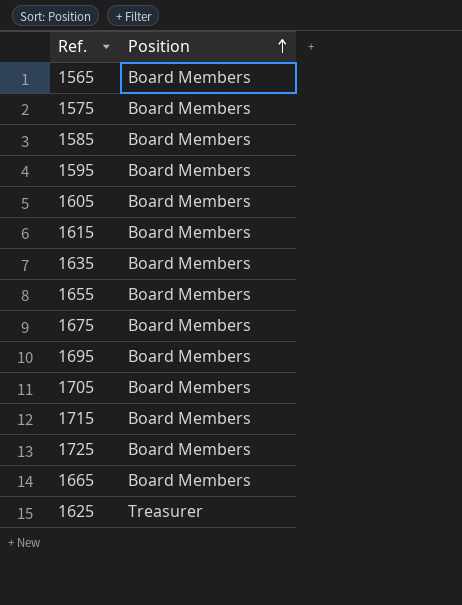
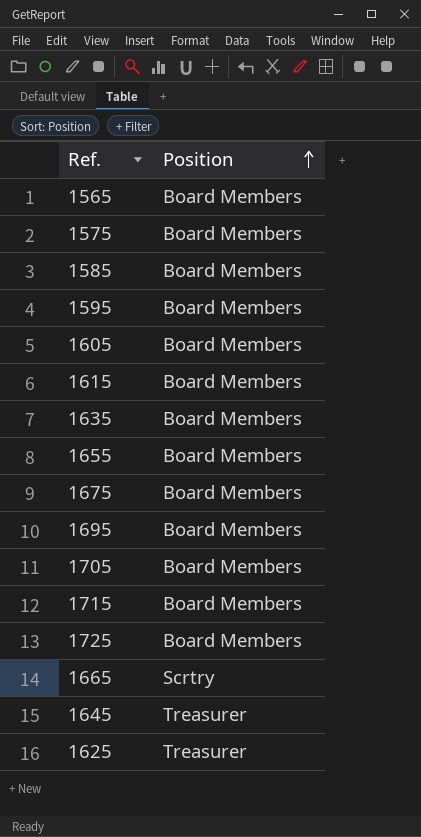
1665 | Position: Board Members -> Scrtry
row 1645: none -> Treasurer

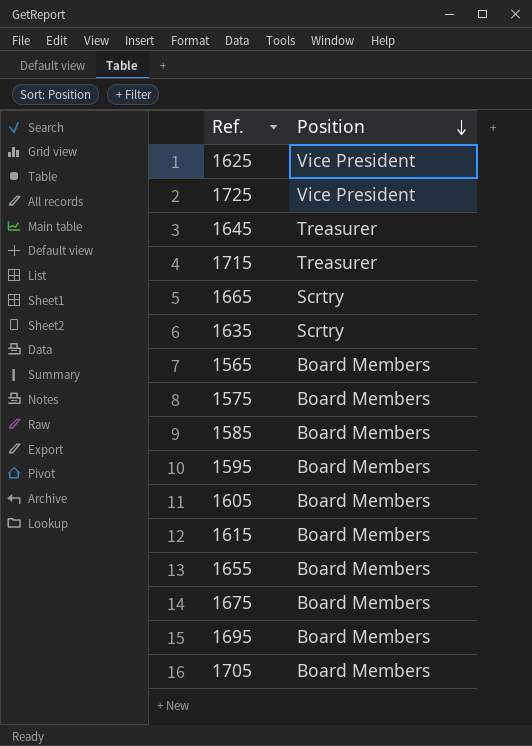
row order: Position ascending -> Position descending
1625 | Position: Treasurer -> Vice President
1725 | Position: Board Members -> Vice President
1715 | Position: Board Members -> Treasurer
1635 | Position: Board Members -> Scrtry

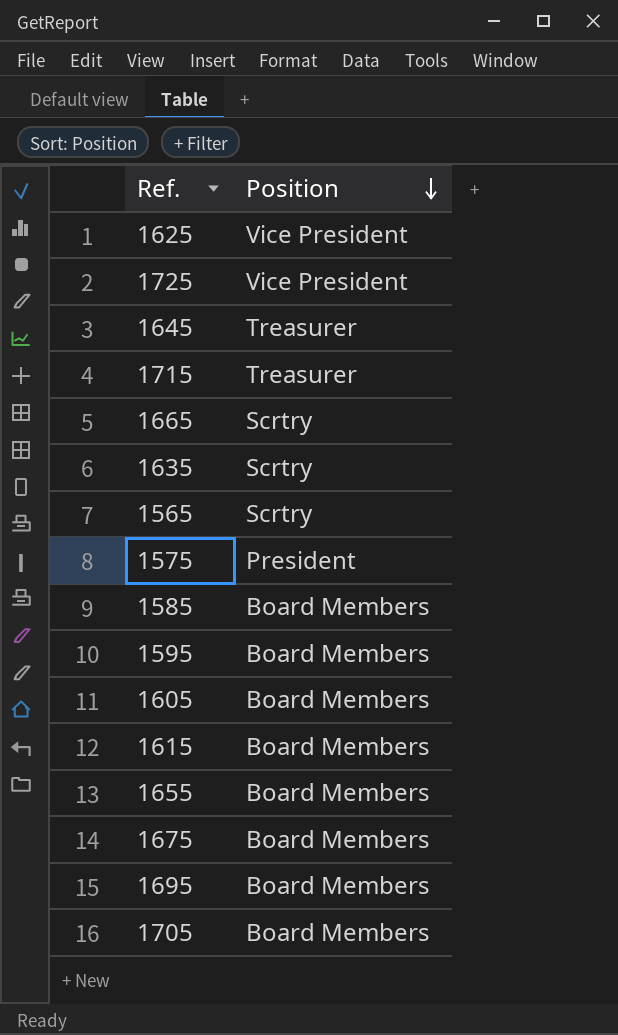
1565 | Position: Board Members -> Scrtry
1575 | Position: Board Members -> President

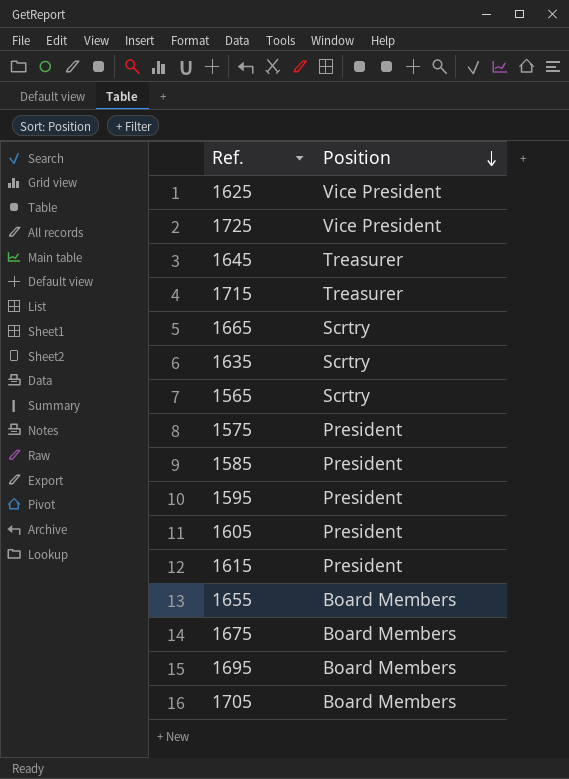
1585 | Position: Board Members -> President
1595 | Position: Board Members -> President
1605 | Position: Board Members -> President
1615 | Position: Board Members -> President

